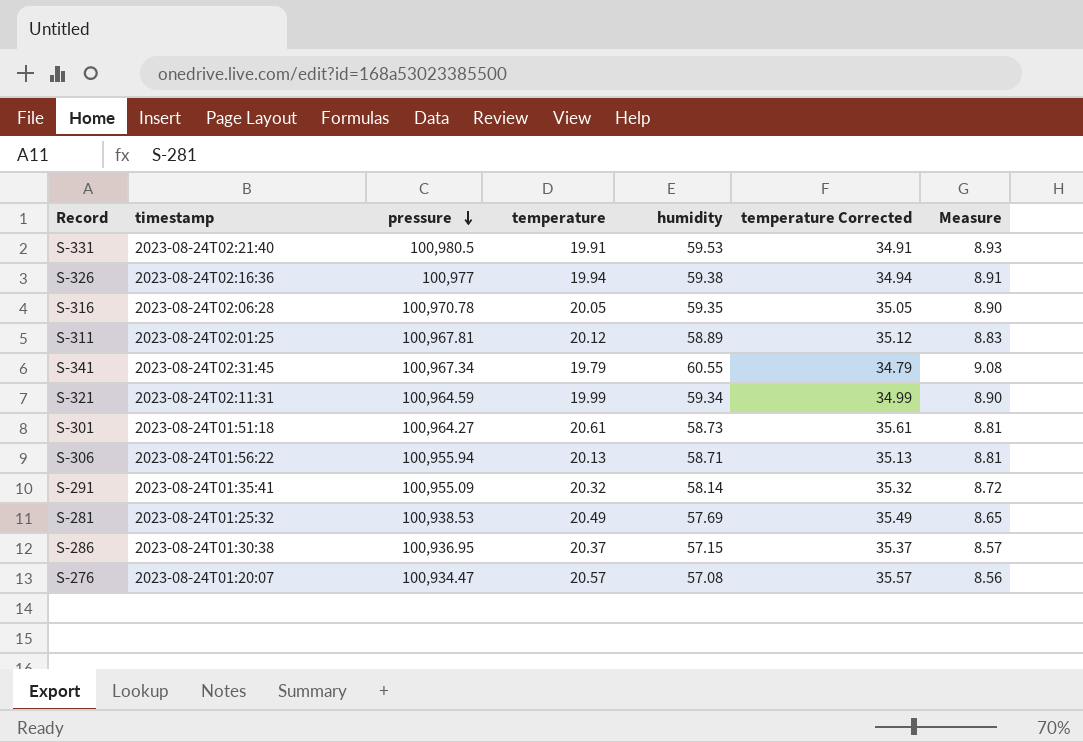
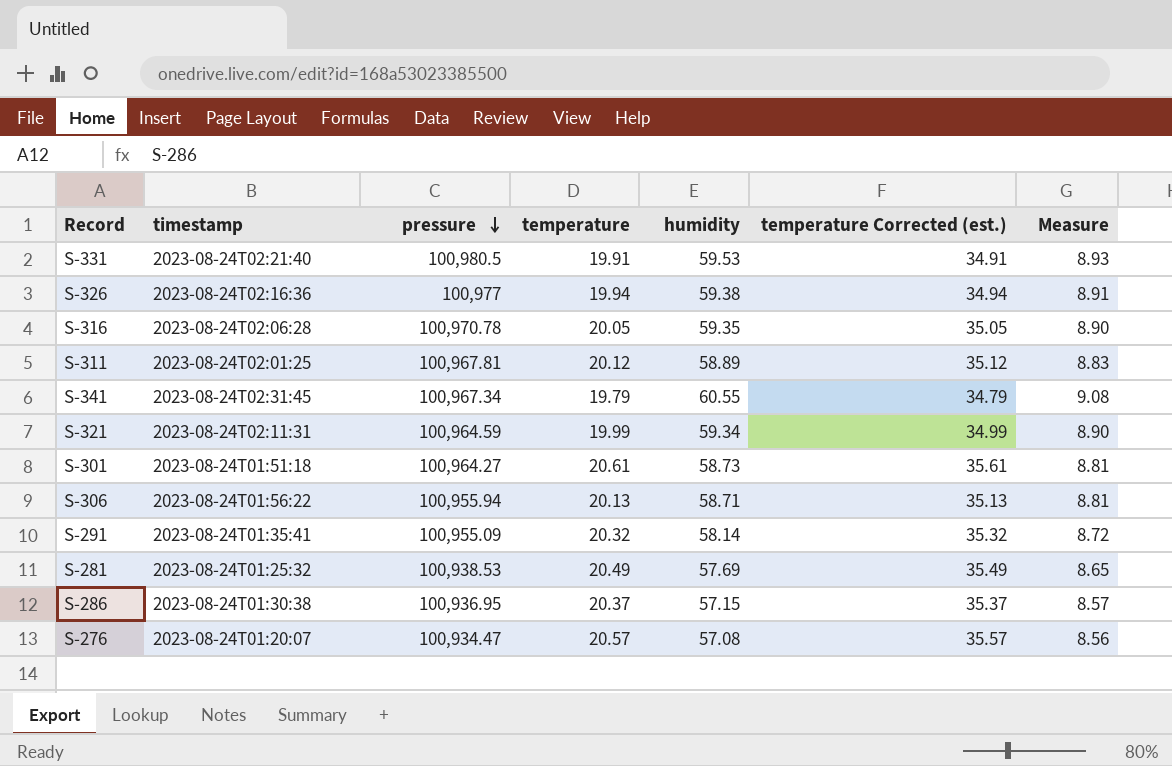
column name: temperature Corrected -> temperature Corrected (est.)

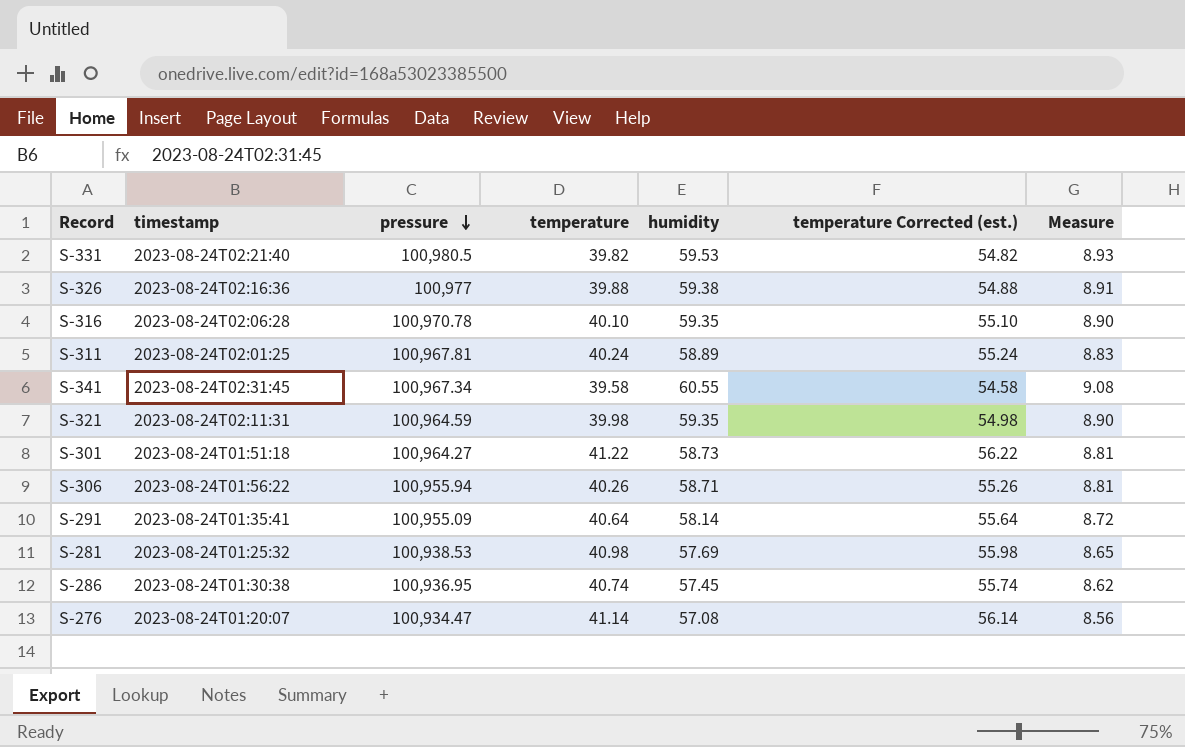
S-331 | temperature: 19.91 -> 39.82
S-331 | temperature Corrected (est.): 34.91 -> 54.82
S-326 | temperature: 19.94 -> 39.88
S-326 | temperature Corrected (est.): 34.94 -> 54.88
S-316 | temperature: 20.05 -> 40.10
S-316 | temperature Corrected (est.): 35.05 -> 55.10
S-311 | temperature: 20.12 -> 40.24
S-311 | temperature Corrected (est.): 35.12 -> 55.24
S-341 | temperature: 19.79 -> 39.58
S-341 | temperature Corrected (est.): 34.79 -> 54.58
S-321 | temperature: 19.99 -> 39.98
S-321 | humidity: 59.34 -> 59.35
S-321 | temperature Corrected (est.): 34.99 -> 54.98
S-301 | temperature: 20.61 -> 41.22
S-301 | temperature Corrected (est.): 35.61 -> 56.22
S-306 | temperature: 20.13 -> 40.26
S-306 | temperature Corrected (est.): 35.13 -> 55.26
S-291 | temperature: 20.32 -> 40.64
S-291 | temperature Corrected (est.): 35.32 -> 55.64
S-281 | temperature: 20.49 -> 40.98
S-281 | temperature Corrected (est.): 35.49 -> 55.98
S-286 | temperature: 20.37 -> 40.74
S-286 | humidity: 57.15 -> 57.45
S-286 | temperature Corrected (est.): 35.37 -> 55.74
S-286 | Measure: 8.57 -> 8.62
S-276 | temperature: 20.57 -> 41.14
S-276 | temperature Corrected (est.): 35.57 -> 56.14

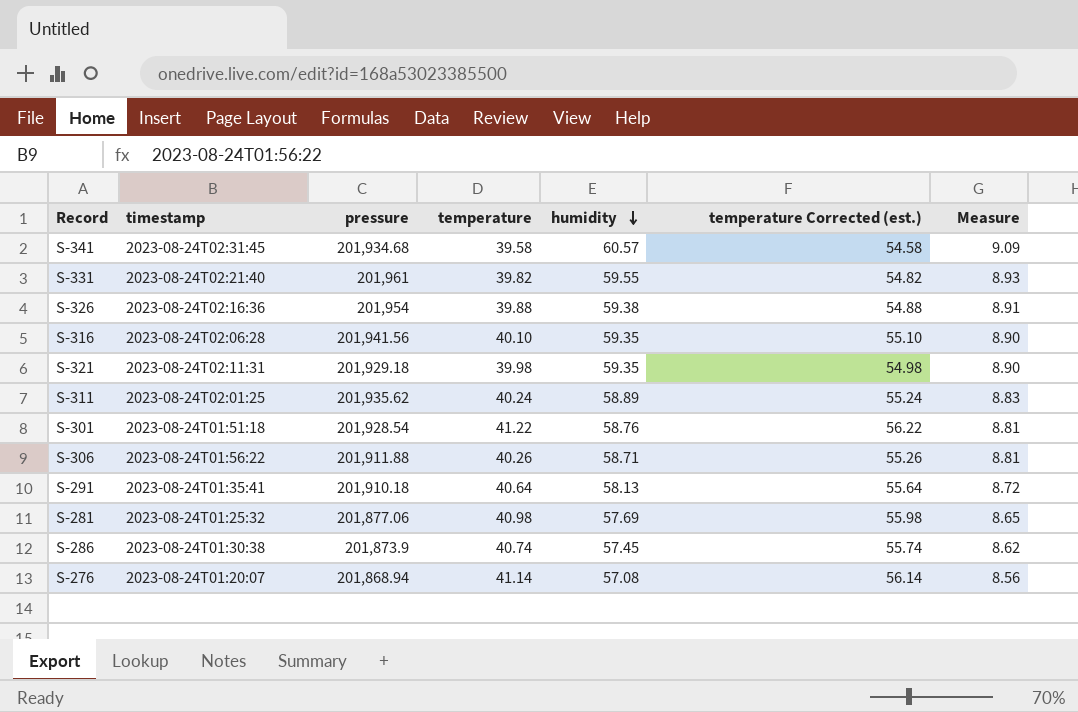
row order: pressure descending -> humidity descending
S-341 | pressure: 100,967.34 -> 201,934.68
S-341 | humidity: 60.55 -> 60.57
S-341 | Measure: 9.08 -> 9.09
S-331 | pressure: 100,980.5 -> 201,961
S-331 | humidity: 59.53 -> 59.55
S-326 | pressure: 100,977 -> 201,954
S-316 | pressure: 100,970.78 -> 201,941.56
S-321 | pressure: 100,964.59 -> 201,929.18
S-311 | pressure: 100,967.81 -> 201,935.62
S-301 | pressure: 100,964.27 -> 201,928.54
S-301 | humidity: 58.73 -> 58.76
S-306 | pressure: 100,955.94 -> 201,911.88
S-291 | pressure: 100,955.09 -> 201,910.18
S-291 | humidity: 58.14 -> 58.13
S-281 | pressure: 100,938.53 -> 201,877.06
S-286 | pressure: 100,936.95 -> 201,873.9
S-276 | pressure: 100,934.47 -> 201,868.94

